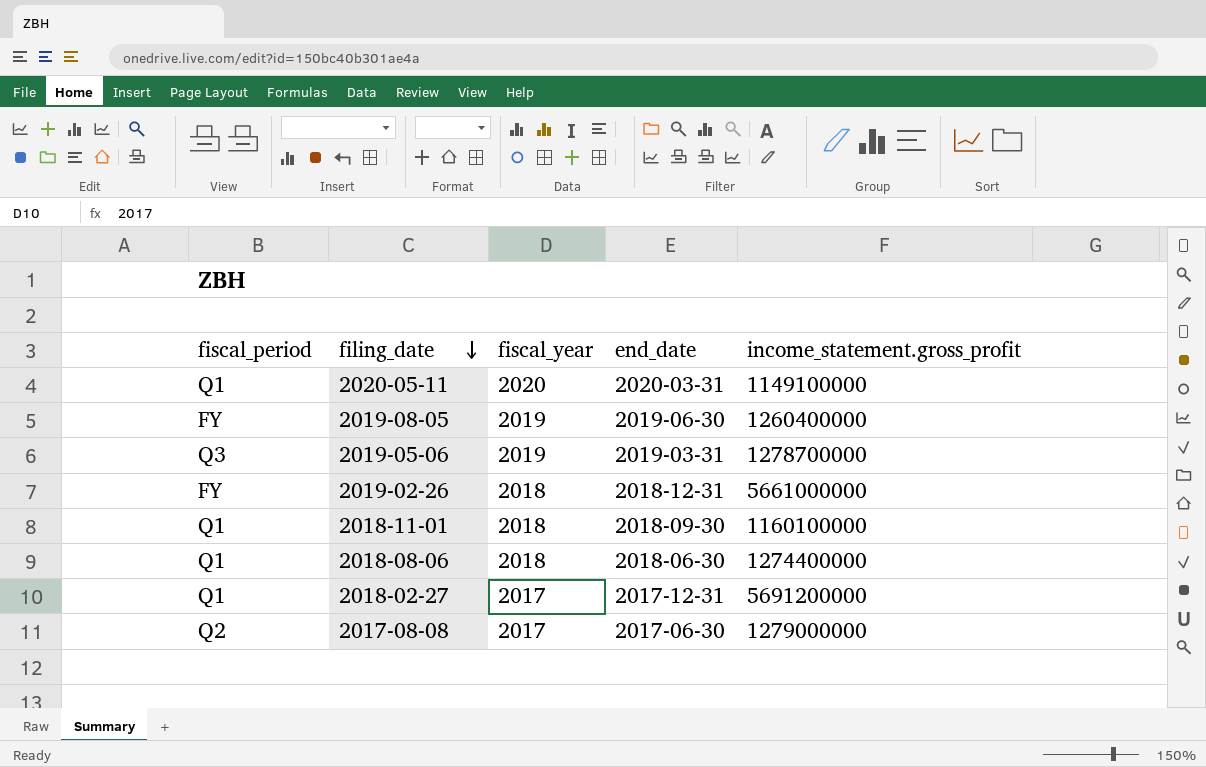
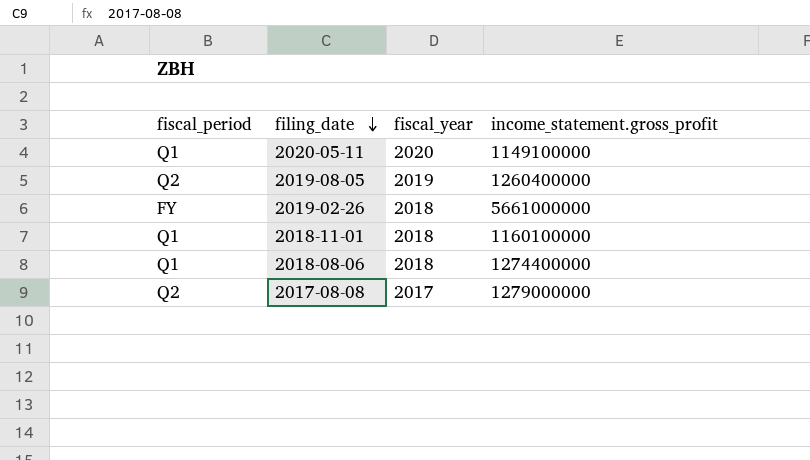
column end_date | position: 4 -> none
row 2019-05-06: Q3 | 2019 | 2019-03-31 | 1278700000 -> none
row 2018-02-27: Q1 | 2017 | 2017-12-31 | 5691200000 -> none
2019-08-05 | fiscal_period: FY -> Q2

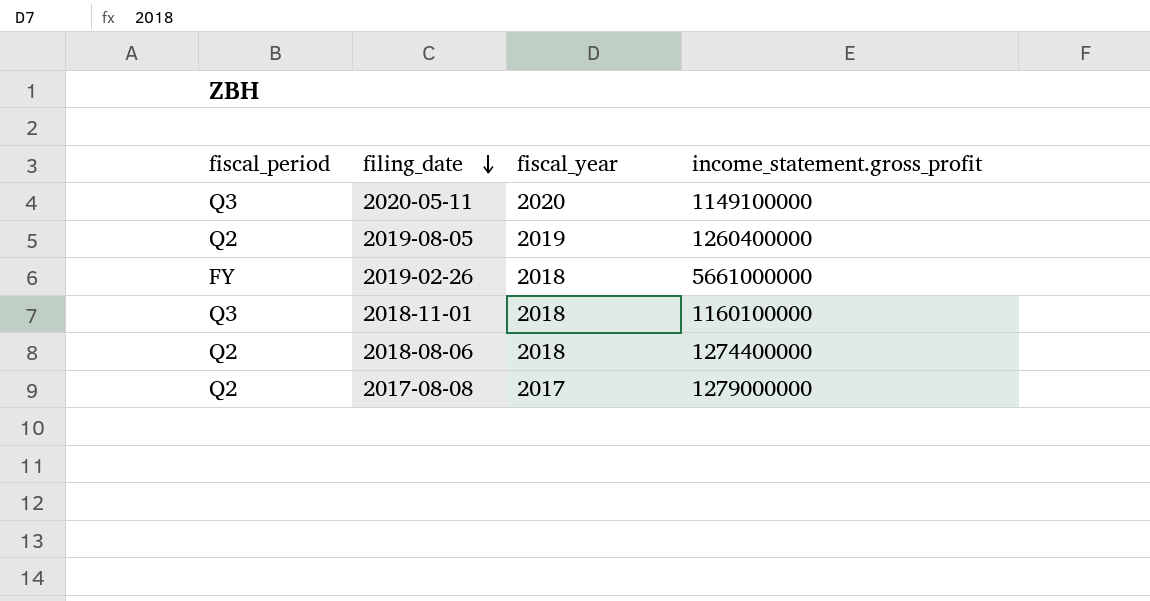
2020-05-11 | fiscal_period: Q1 -> Q3
2018-11-01 | fiscal_period: Q1 -> Q3
2018-08-06 | fiscal_period: Q1 -> Q2

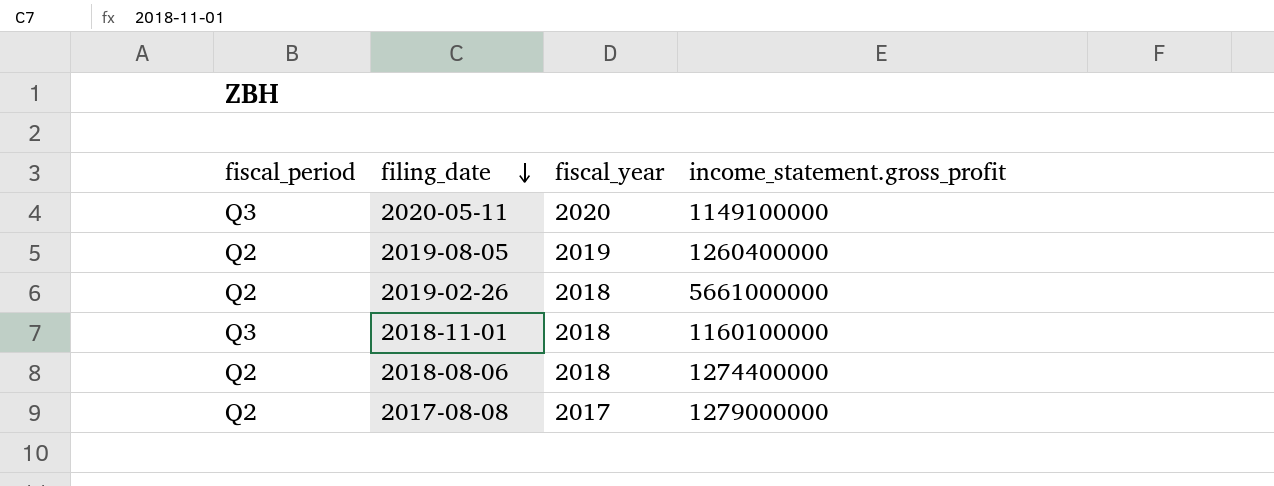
2019-02-26 | fiscal_period: FY -> Q2

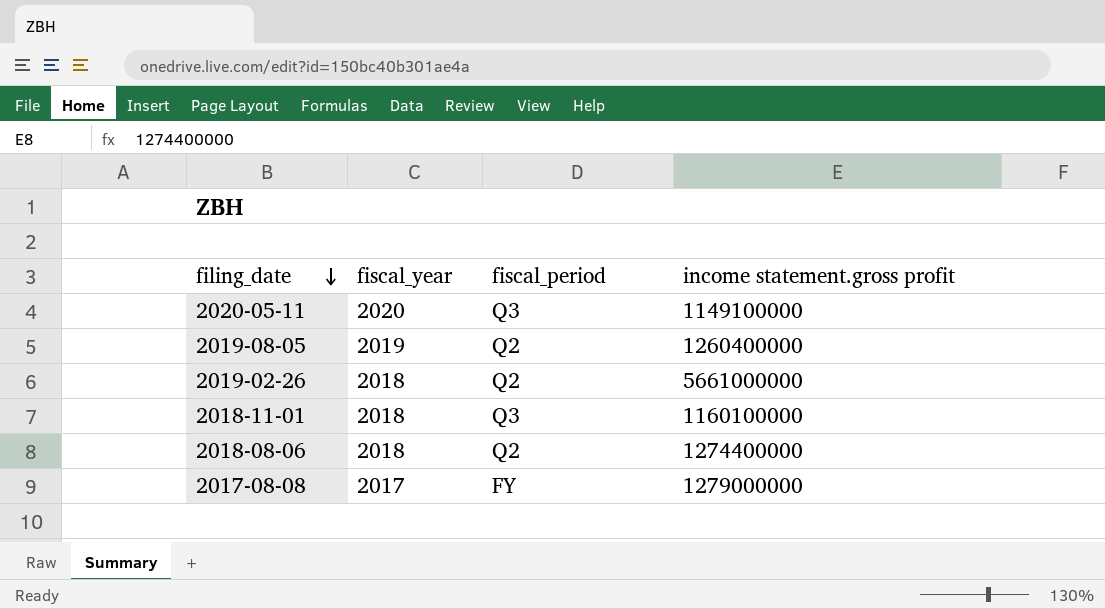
column fiscal_period | position: 1 -> 3
column name: income_statement.gross_profit -> income statement.gross profit
2017-08-08 | fiscal_period: Q2 -> FY

